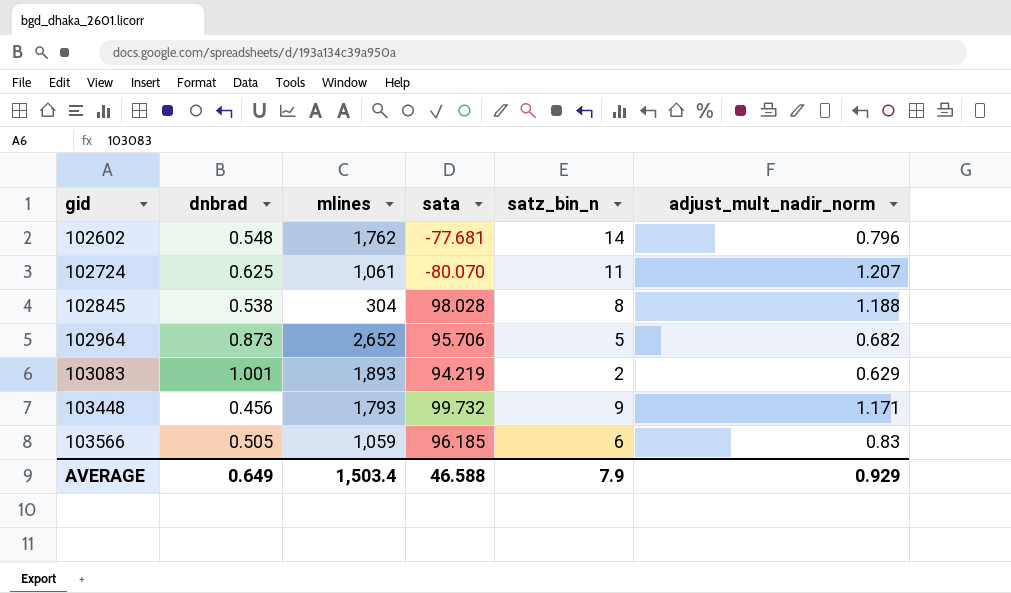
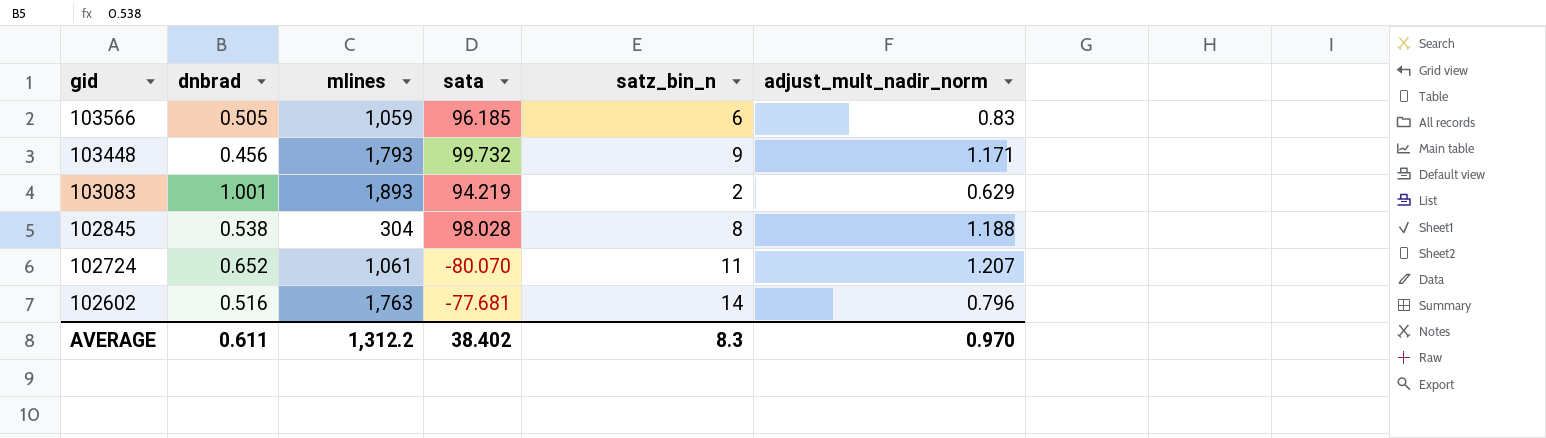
row order: gid ascending -> gid descending
row 102964: 0.873 | 2,652 | 95.706 | 5 | 0.682 -> none
102724 | dnbrad: 0.625 -> 0.652
102602 | dnbrad: 0.548 -> 0.516
102602 | mlines: 1,762 -> 1,763
AVERAGE | dnbrad: 0.649 -> 0.611
AVERAGE | mlines: 1,503.4 -> 1,312.2
AVERAGE | sata: 46.588 -> 38.402
AVERAGE | satz_bin_n: 7.9 -> 8.3
AVERAGE | adjust_mult_nadir_norm: 0.929 -> 0.970

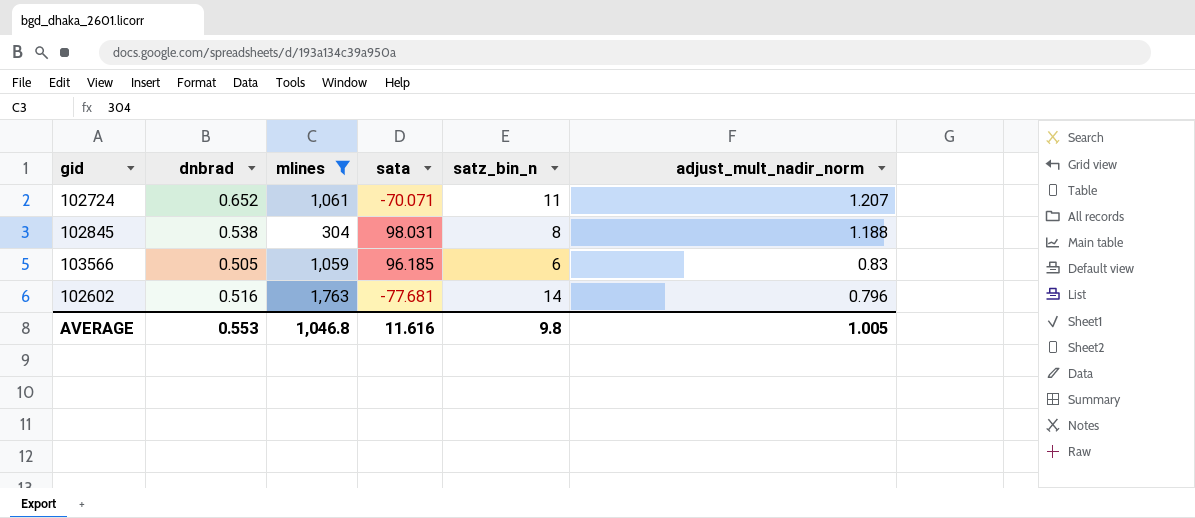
filter: none -> mlines <= 1,763
row order: gid descending -> adjust_mult_nadir_norm descending
102724 | sata: -80.070 -> -70.071
102845 | sata: 98.028 -> 98.031
AVERAGE | dnbrad: 0.611 -> 0.553
AVERAGE | mlines: 1,312.2 -> 1,046.8
AVERAGE | sata: 38.402 -> 11.616
AVERAGE | satz_bin_n: 8.3 -> 9.8
AVERAGE | adjust_mult_nadir_norm: 0.970 -> 1.005

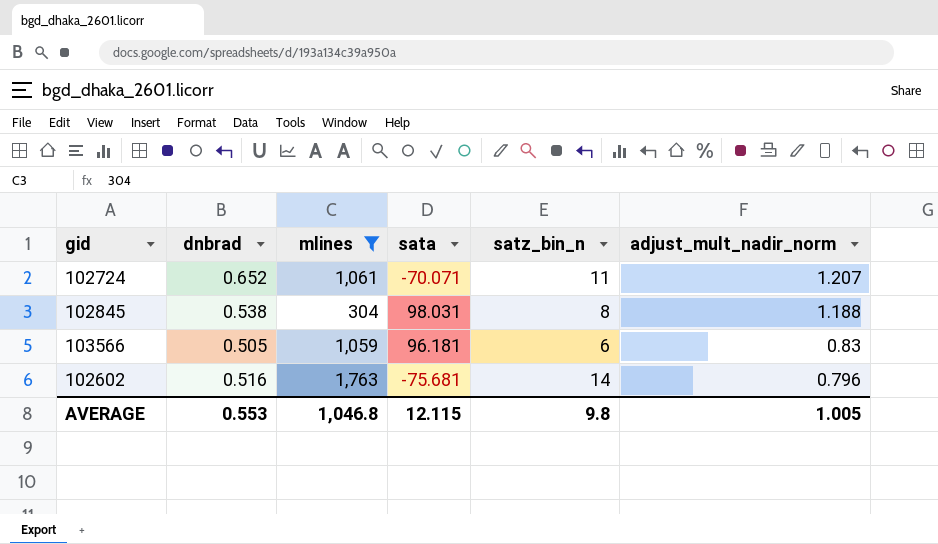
103566 | sata: 96.185 -> 96.181
102602 | sata: -77.681 -> -75.681
AVERAGE | sata: 11.616 -> 12.115

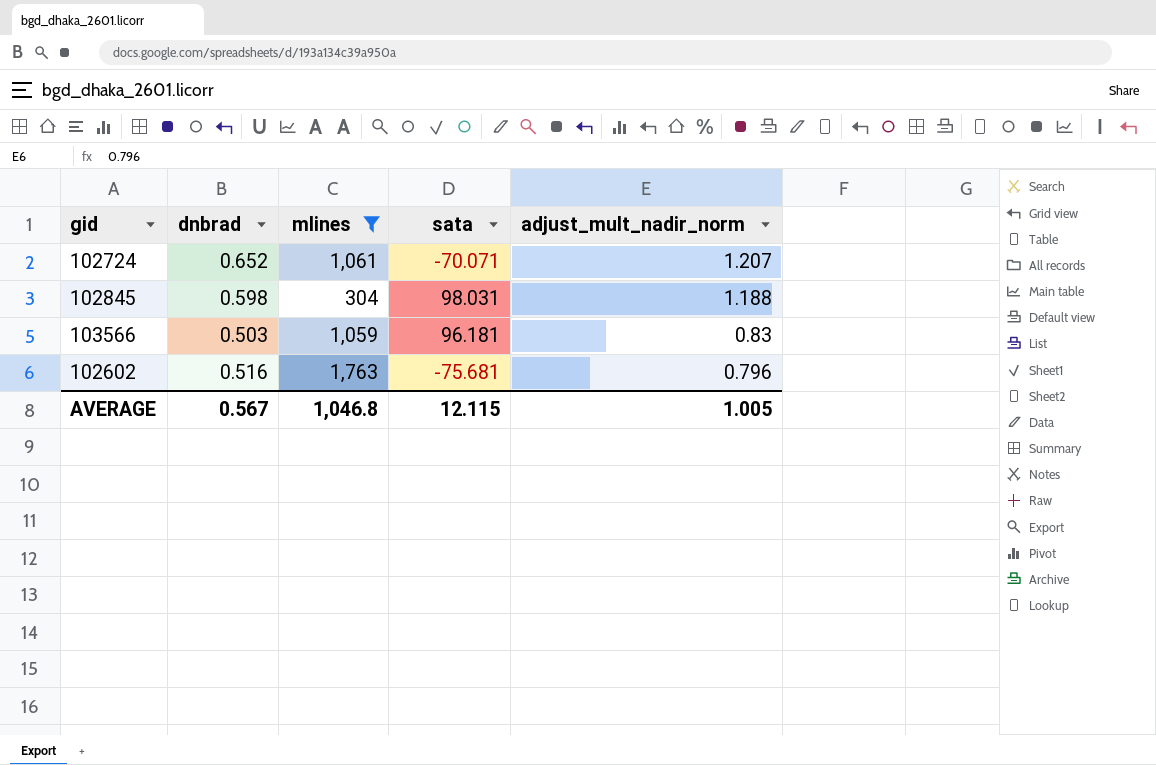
column satz_bin_n | position: 5 -> none
102845 | dnbrad: 0.538 -> 0.598
103566 | dnbrad: 0.505 -> 0.503
AVERAGE | dnbrad: 0.553 -> 0.567

